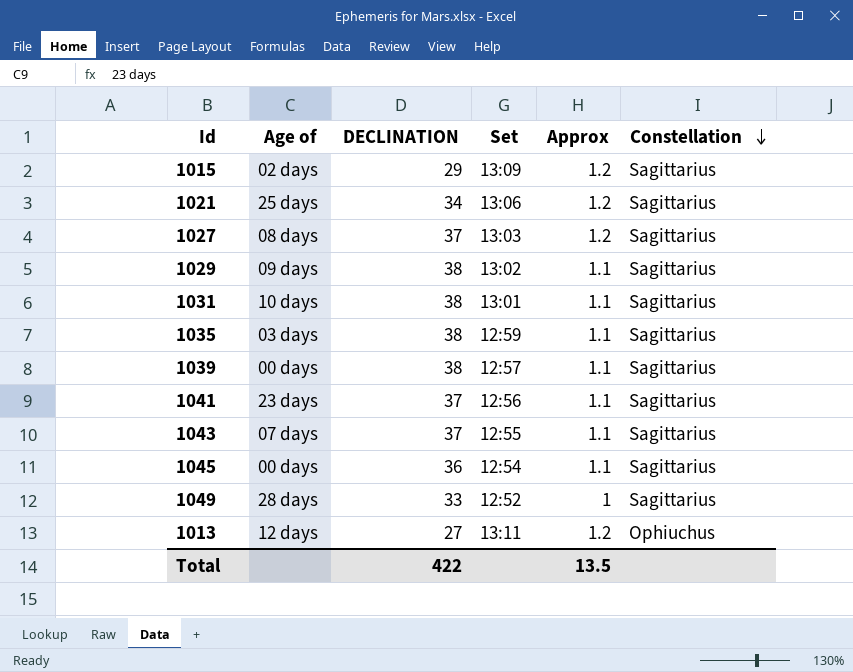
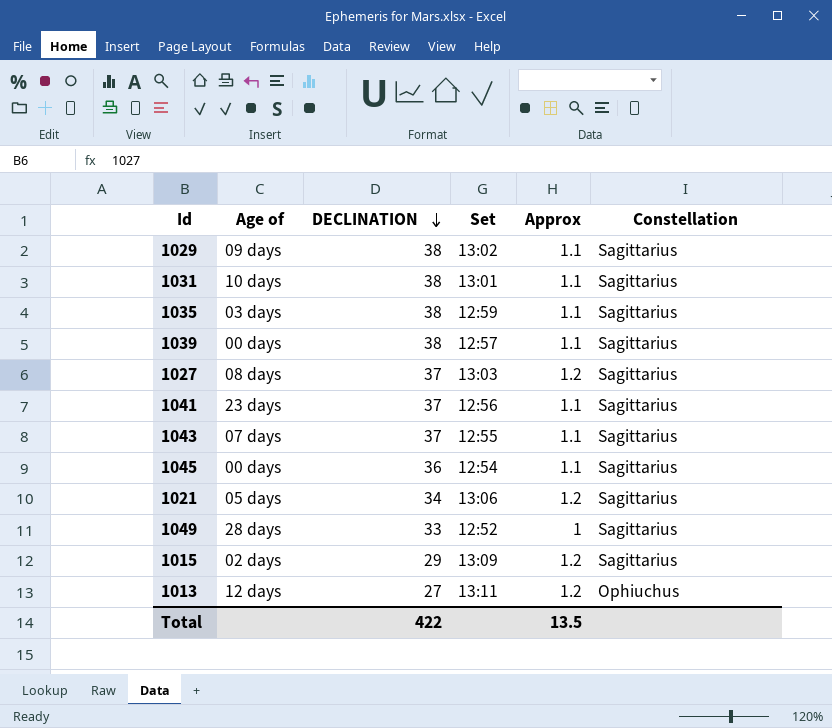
row order: Constellation descending -> DECLINATION descending
1021 | Age of: 25 days -> 05 days

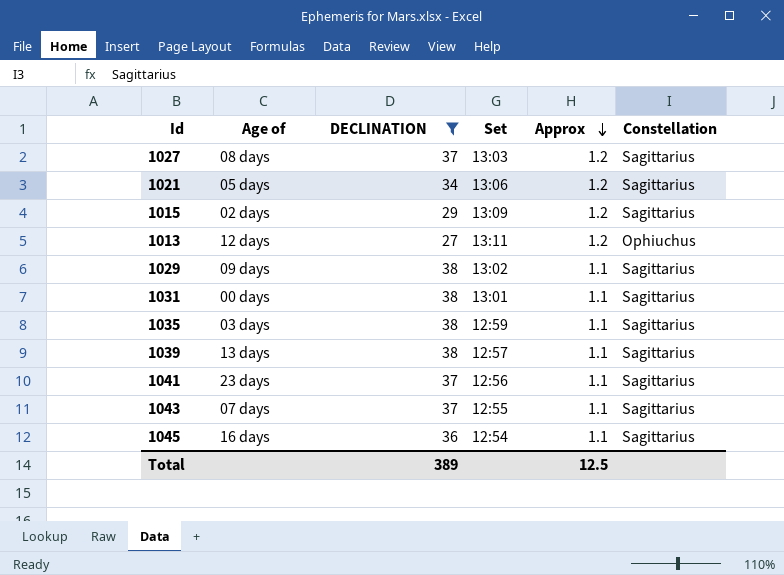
filter: none -> DECLINATION != 33
row order: DECLINATION descending -> Approx descending
1031 | Age of: 10 days -> 00 days
1039 | Age of: 00 days -> 13 days
1045 | Age of: 00 days -> 16 days
Total | DECLINATION: 422 -> 389
Total | Approx: 13.5 -> 12.5

